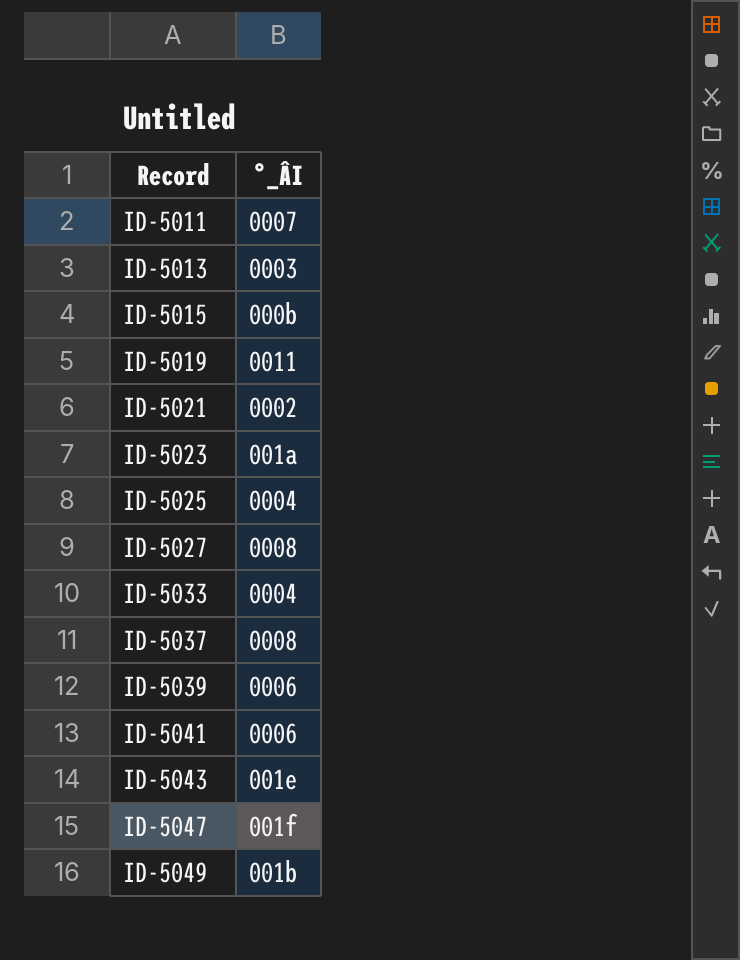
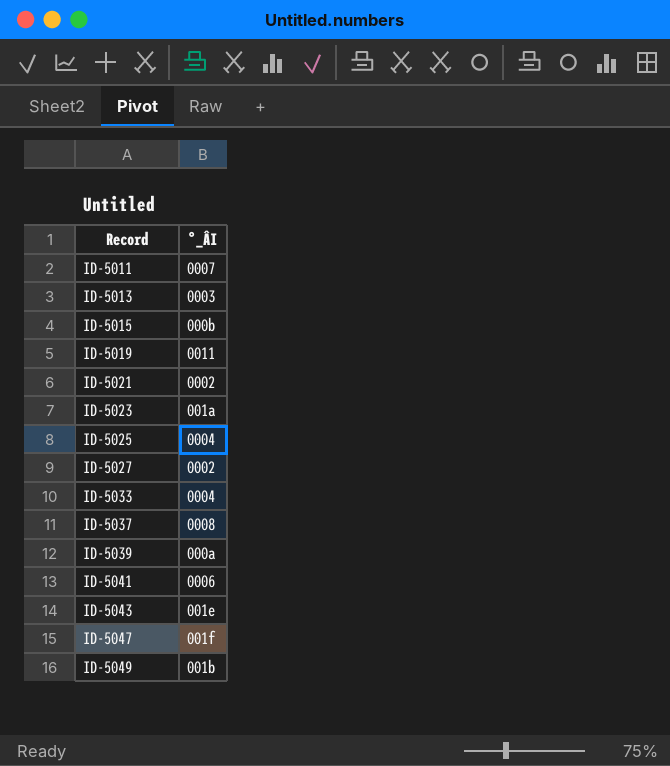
ID-5027 | °_ÂI: 0008 -> 0002
ID-5039 | °_ÂI: 0006 -> 000a

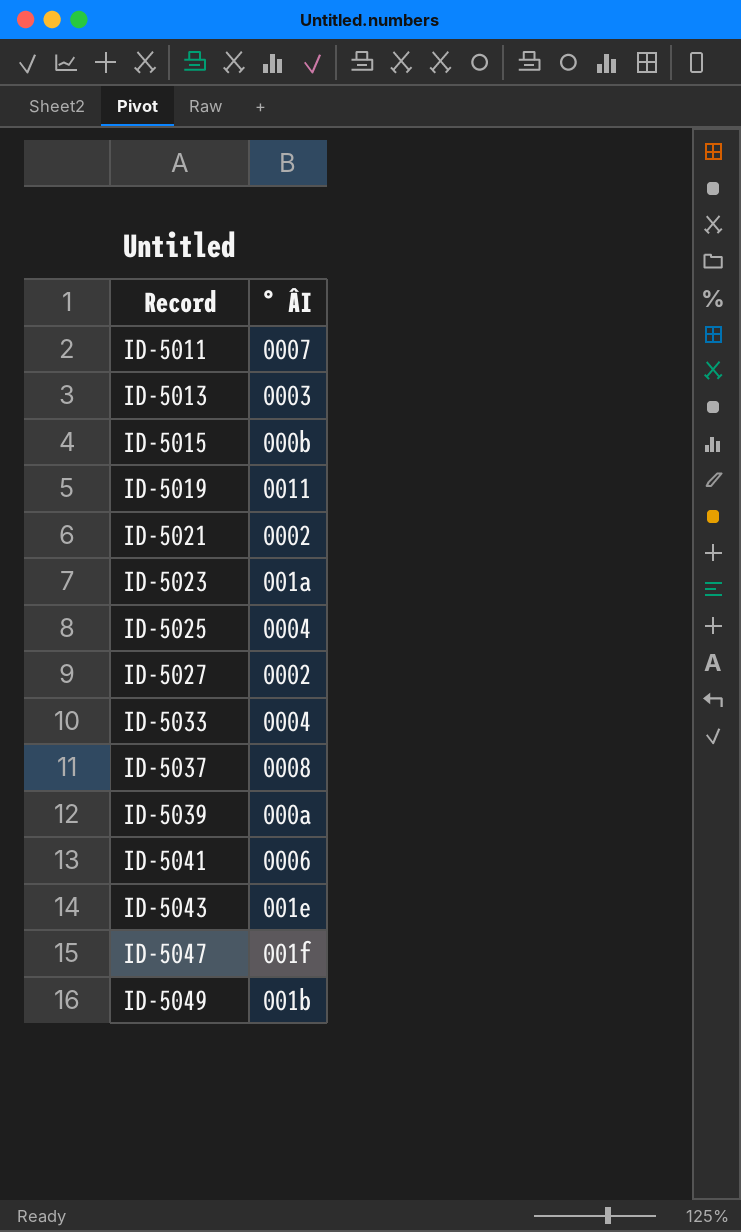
column name: °_ÂI -> ° ÂI

